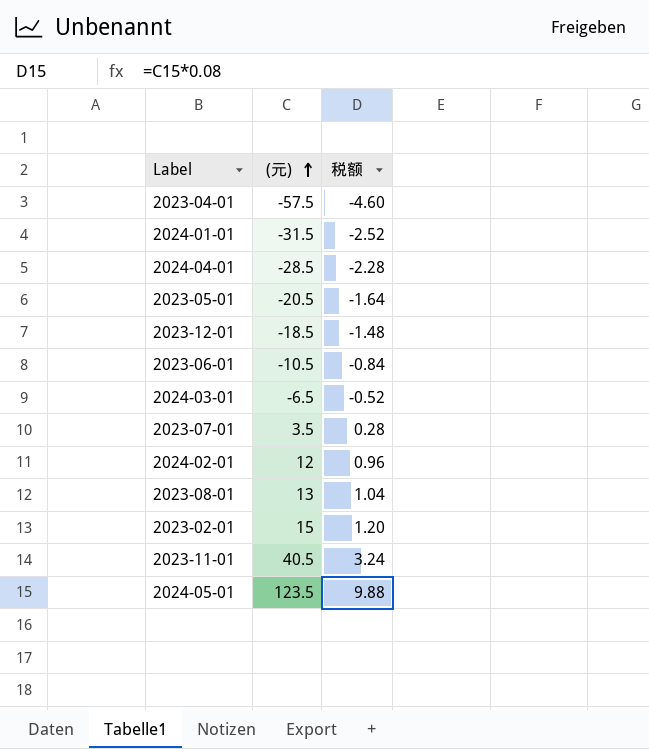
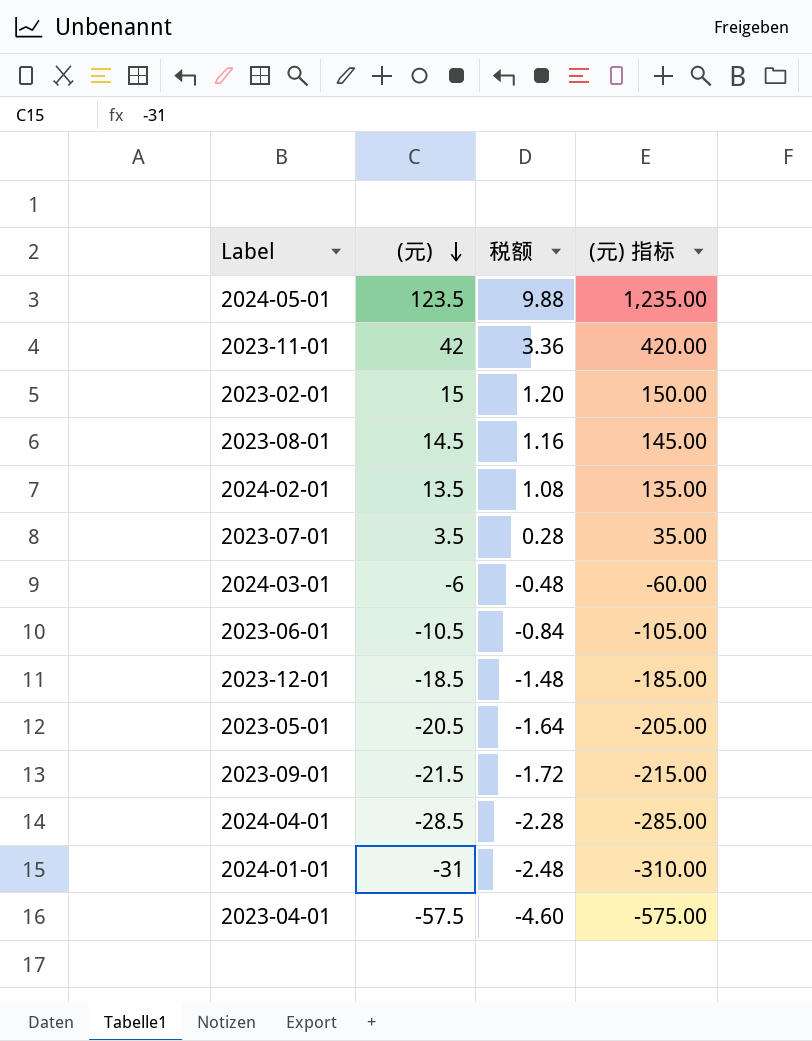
row order: (元) ascending -> (元) descending
column (元) 指标 | formula: none -> [(元)] * 10
2023-11-01 | (元): 40.5 -> 42
2023-11-01 | 税额: 3.24 -> 3.36
2023-08-01 | (元): 13 -> 14.5
2023-08-01 | 税额: 1.04 -> 1.16
2024-02-01 | (元): 12 -> 13.5
2024-02-01 | 税额: 0.96 -> 1.08
2024-03-01 | (元): -6.5 -> -6
2024-03-01 | 税额: -0.52 -> -0.48
row 2023-09-01: none -> -21.5 | -1.72 | -215.00
2024-01-01 | (元): -31.5 -> -31
2024-01-01 | 税额: -2.52 -> -2.48

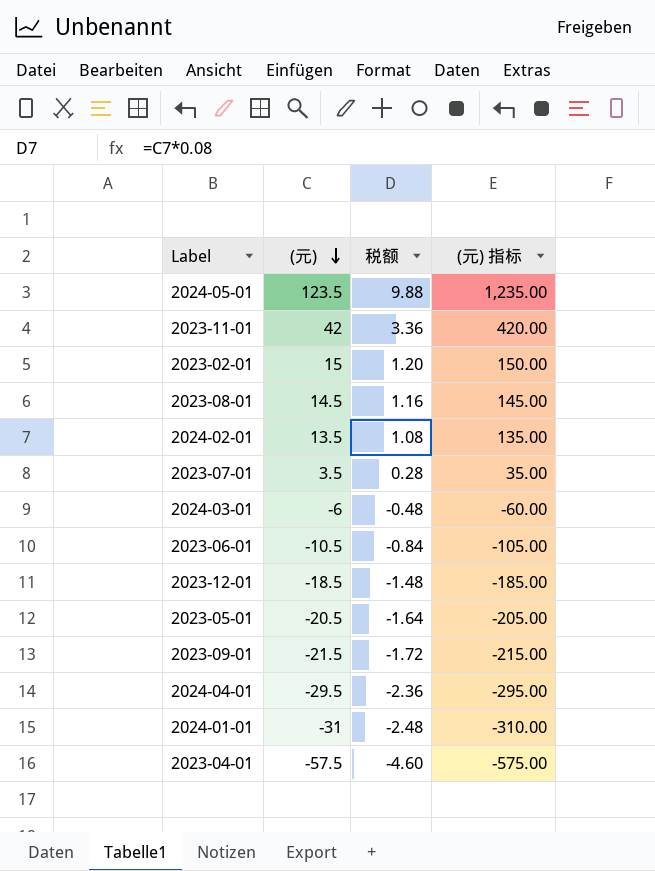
2024-04-01 | (元): -28.5 -> -29.5
2024-04-01 | 税额: -2.28 -> -2.36
2024-04-01 | (元) 指标: -285.00 -> -295.00

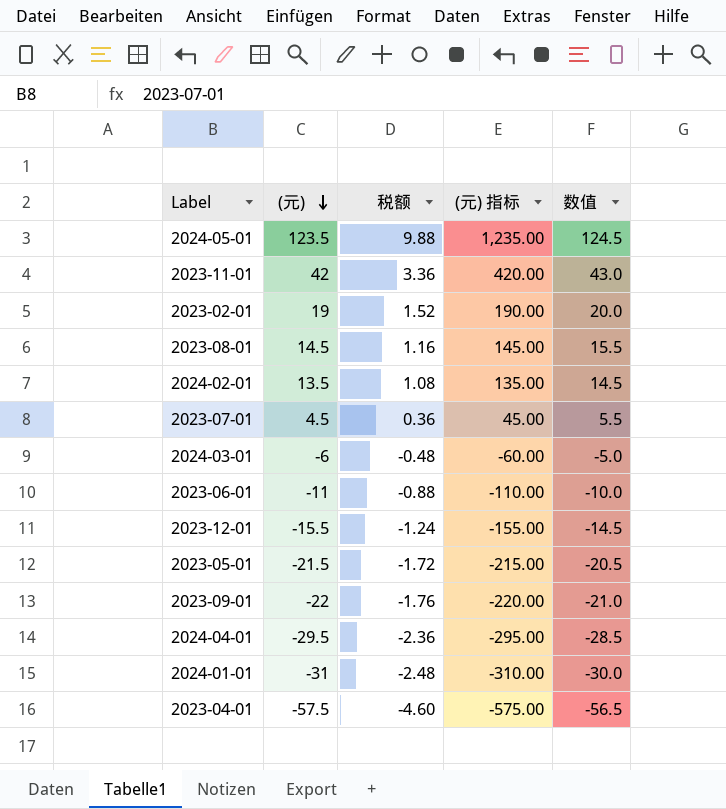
column 数值 | formula: none -> [(元)] + 1
2023-02-01 | (元): 15 -> 19
2023-02-01 | 税额: 1.20 -> 1.52
2023-02-01 | (元) 指标: 150.00 -> 190.00
2023-07-01 | (元): 3.5 -> 4.5
2023-07-01 | 税额: 0.28 -> 0.36
2023-07-01 | (元) 指标: 35.00 -> 45.00
2023-06-01 | (元): -10.5 -> -11
2023-06-01 | 税额: -0.84 -> -0.88
2023-06-01 | (元) 指标: -105.00 -> -110.00
2023-12-01 | (元): -18.5 -> -15.5
2023-12-01 | 税额: -1.48 -> -1.24
2023-12-01 | (元) 指标: -185.00 -> -155.00
2023-05-01 | (元): -20.5 -> -21.5
2023-05-01 | 税额: -1.64 -> -1.72
2023-05-01 | (元) 指标: -205.00 -> -215.00
2023-09-01 | (元): -21.5 -> -22
2023-09-01 | 税额: -1.72 -> -1.76
2023-09-01 | (元) 指标: -215.00 -> -220.00

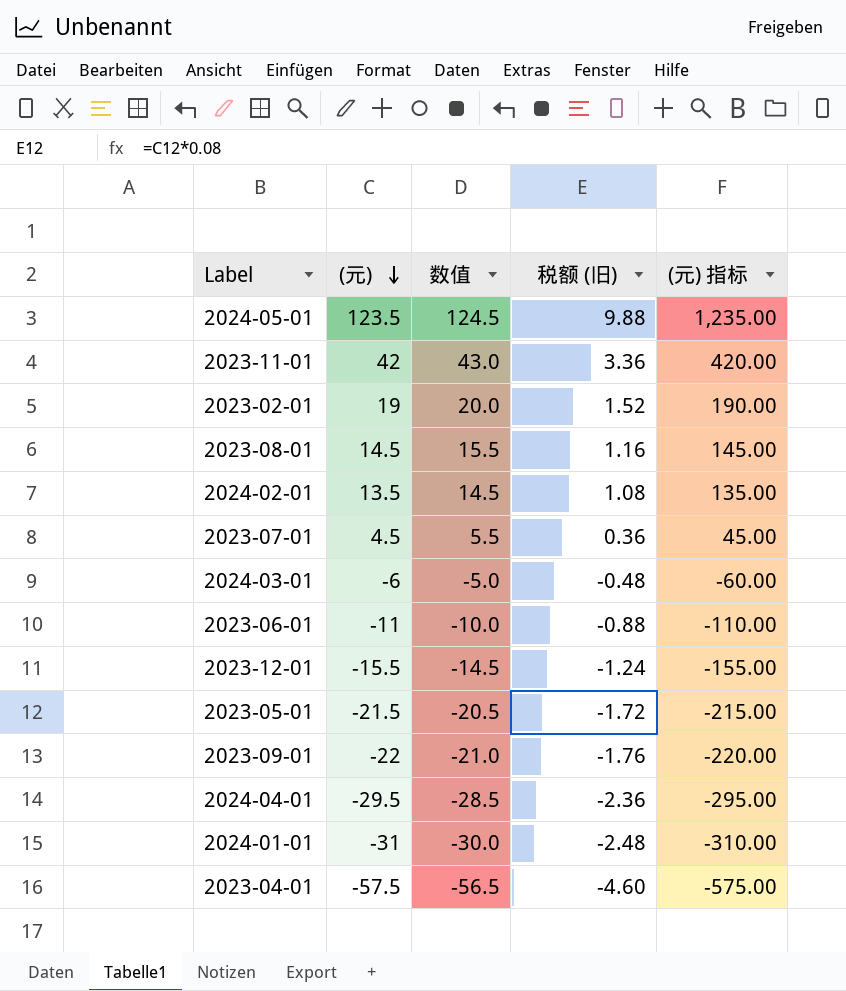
column 数值 | position: 5 -> 3
column name: 税额 -> 税额 (旧)

